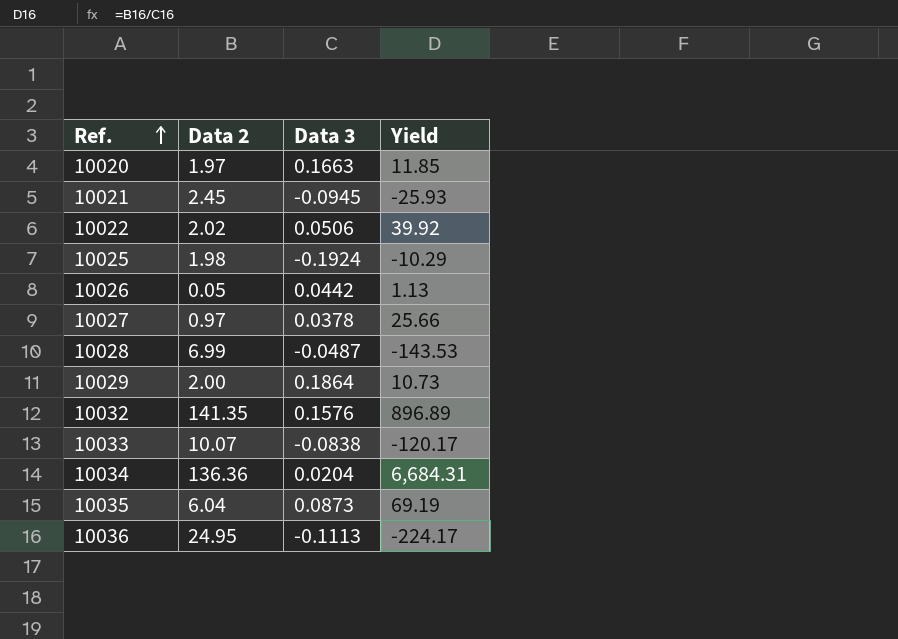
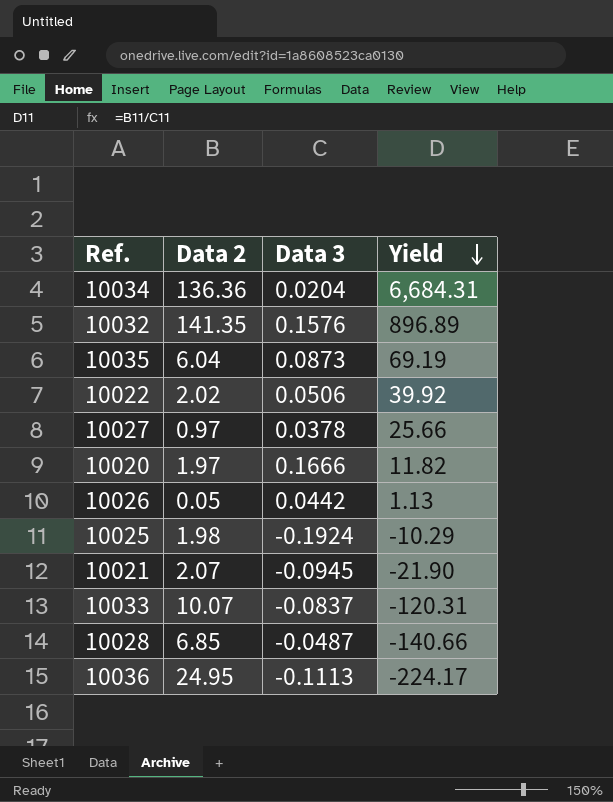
row order: Ref. ascending -> Yield descending
row 10029: 2.00 | 0.1864 | 10.73 -> none
10020 | Data 3: 0.1663 -> 0.1666
10020 | Yield: 11.85 -> 11.82
10021 | Data 2: 2.45 -> 2.07
10021 | Yield: -25.93 -> -21.90
10033 | Data 3: -0.0838 -> -0.0837
10033 | Yield: -120.17 -> -120.31
10028 | Data 2: 6.99 -> 6.85
10028 | Yield: -143.53 -> -140.66

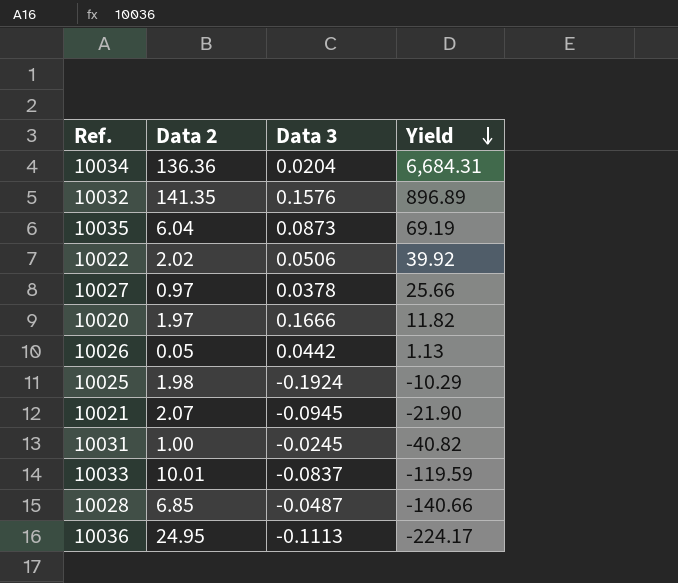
row 10031: none -> 1.00 | -0.0245 | -40.82
10033 | Data 2: 10.07 -> 10.01
10033 | Yield: -120.31 -> -119.59

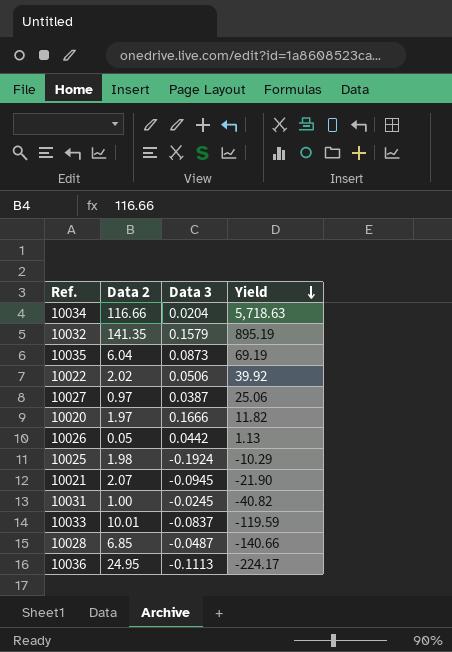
10034 | Data 2: 136.36 -> 116.66
10034 | Yield: 6,684.31 -> 5,718.63
10032 | Data 3: 0.1576 -> 0.1579
10032 | Yield: 896.89 -> 895.19
10027 | Data 3: 0.0378 -> 0.0387
10027 | Yield: 25.66 -> 25.06

